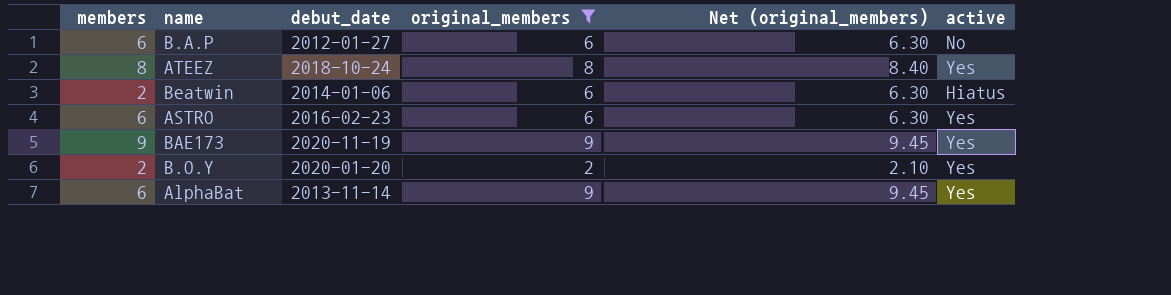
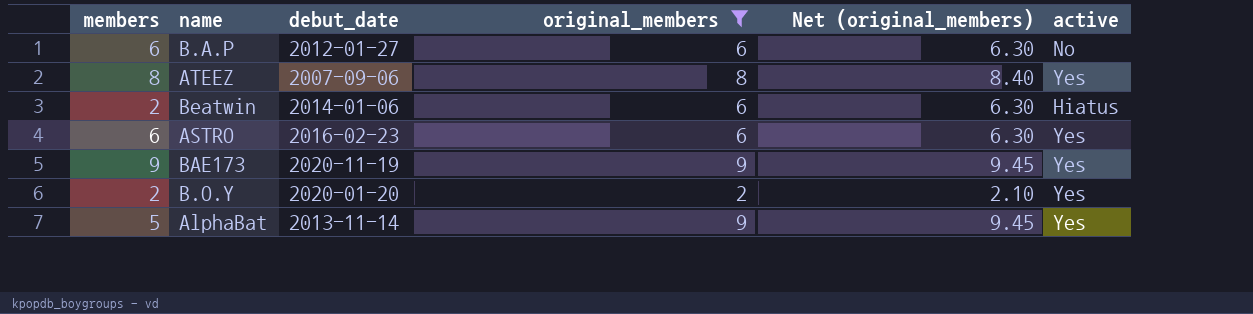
ATEEZ | debut_date: 2018-10-24 -> 2007-09-06
AlphaBat | members: 6 -> 5

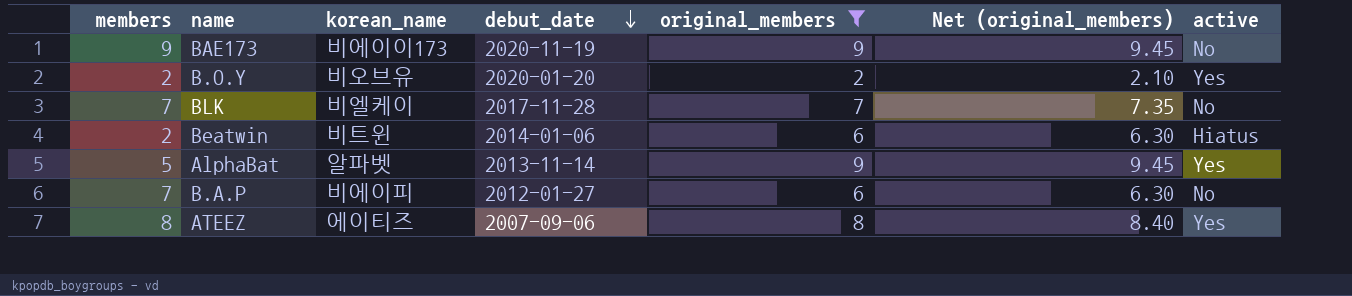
row order: none -> debut_date descending
column korean_name | position: none -> 3
row ASTRO: 6 | 2016-02-23 | 6 | 6.30 | Yes -> none
BAE173 | active: Yes -> No
row BLK: none -> 7 | 비엘케이 | 2017-11-28 | 7 | 7.35 | No
B.A.P | members: 6 -> 7

